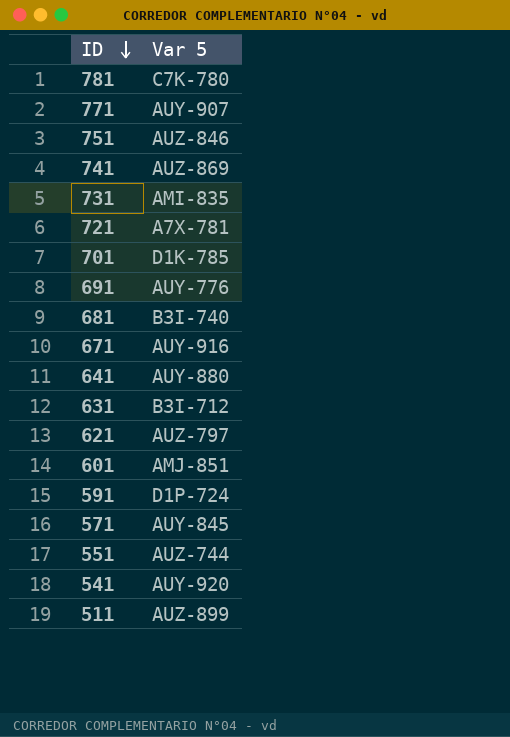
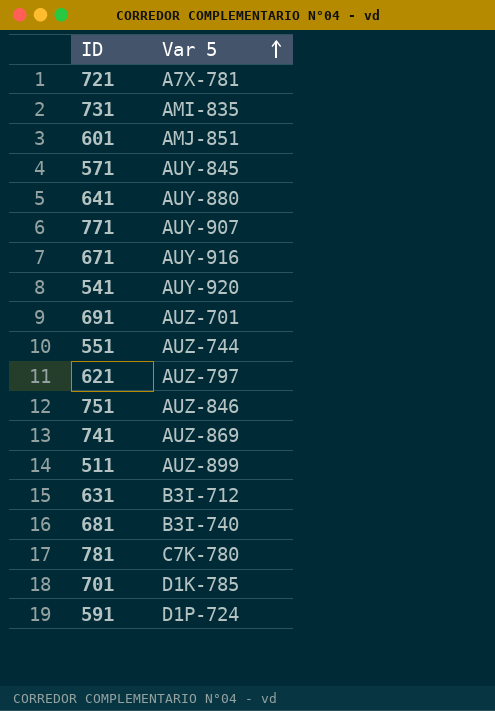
row order: ID descending -> Var 5 ascending
691 | Var 5: AUY-776 -> AUZ-701

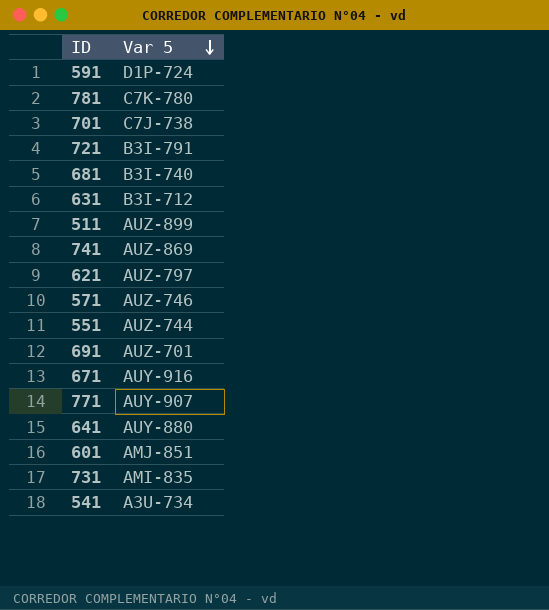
row order: Var 5 ascending -> Var 5 descending
row 751: AUZ-846 -> none
701 | Var 5: D1K-785 -> C7J-738
721 | Var 5: A7X-781 -> B3I-791
571 | Var 5: AUY-845 -> AUZ-746
541 | Var 5: AUY-920 -> A3U-734

